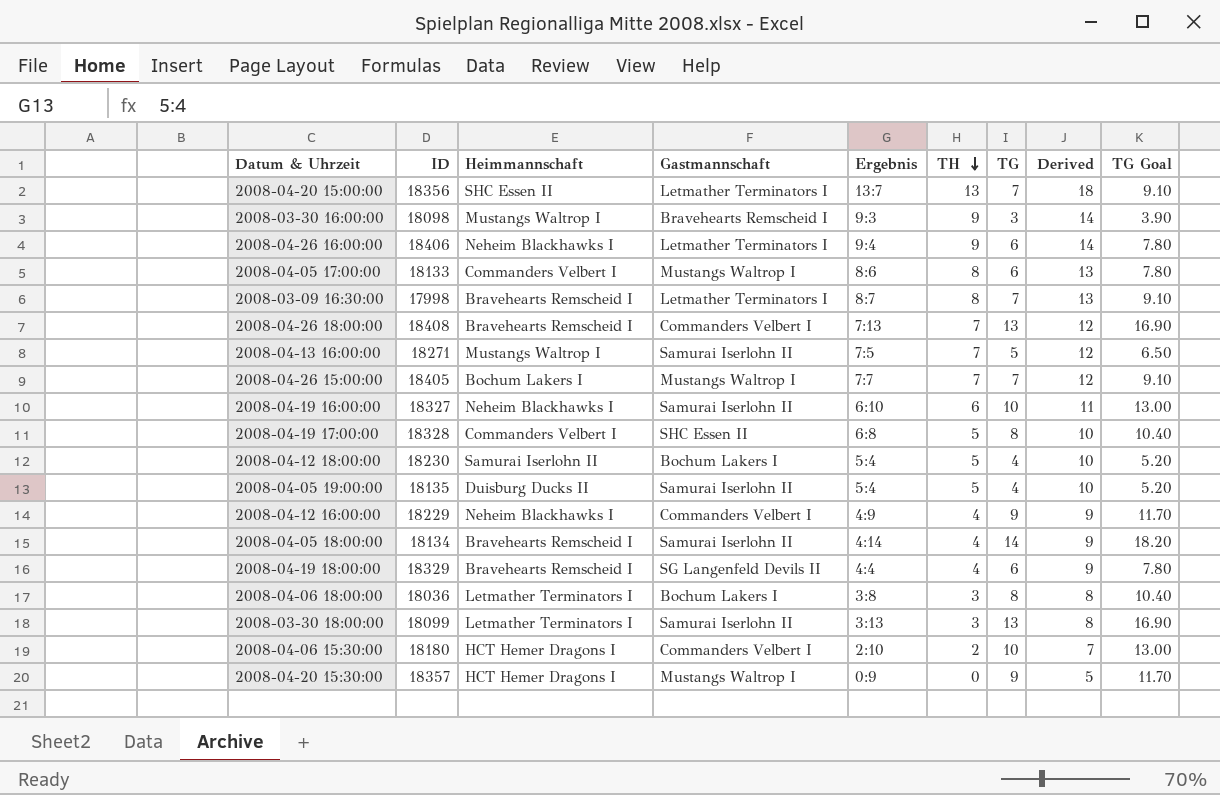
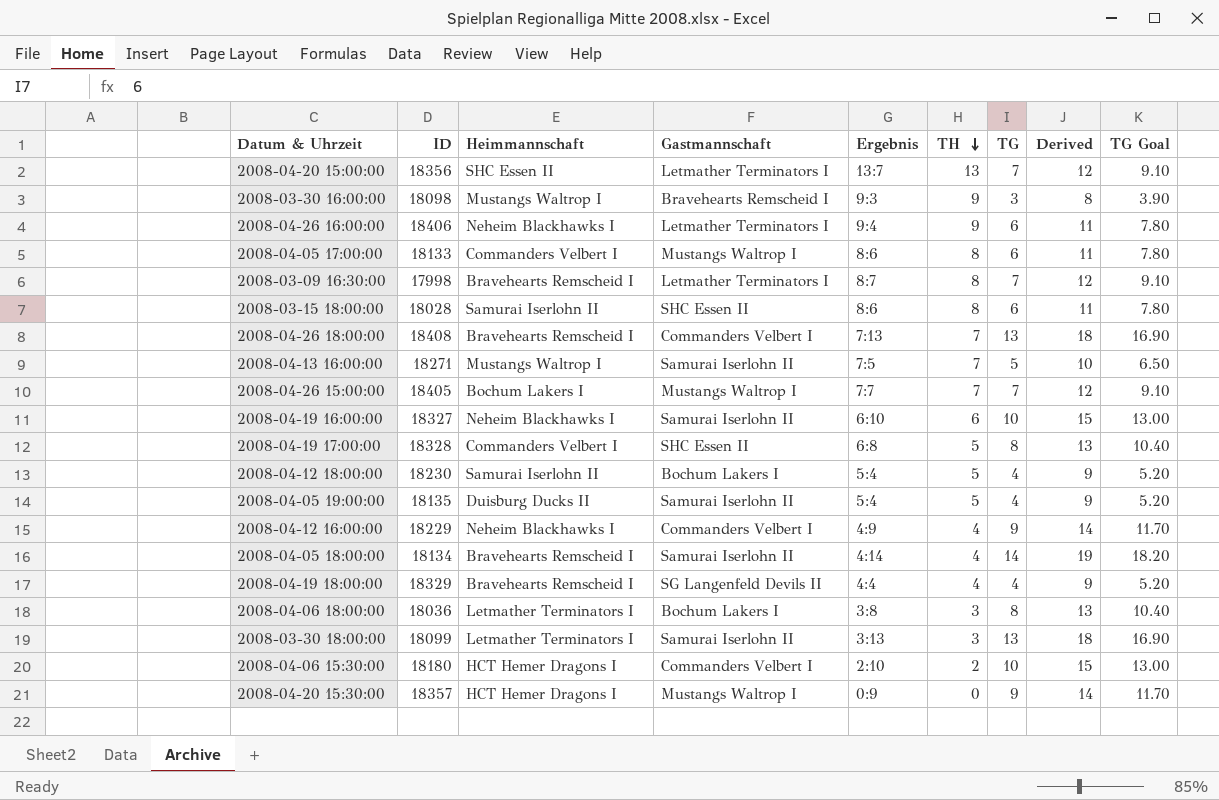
column Derived | formula: [TH] + 5 -> [TG] + 5
row 2008-03-15 18:00:00: none -> 18028 | Samurai Iserlohn II | SHC Essen II | 8:6 | 8 | 6 | 11 | 7.80
2008-04-19 18:00:00 | TG: 6 -> 4
2008-04-19 18:00:00 | TG Goal: 7.80 -> 5.20

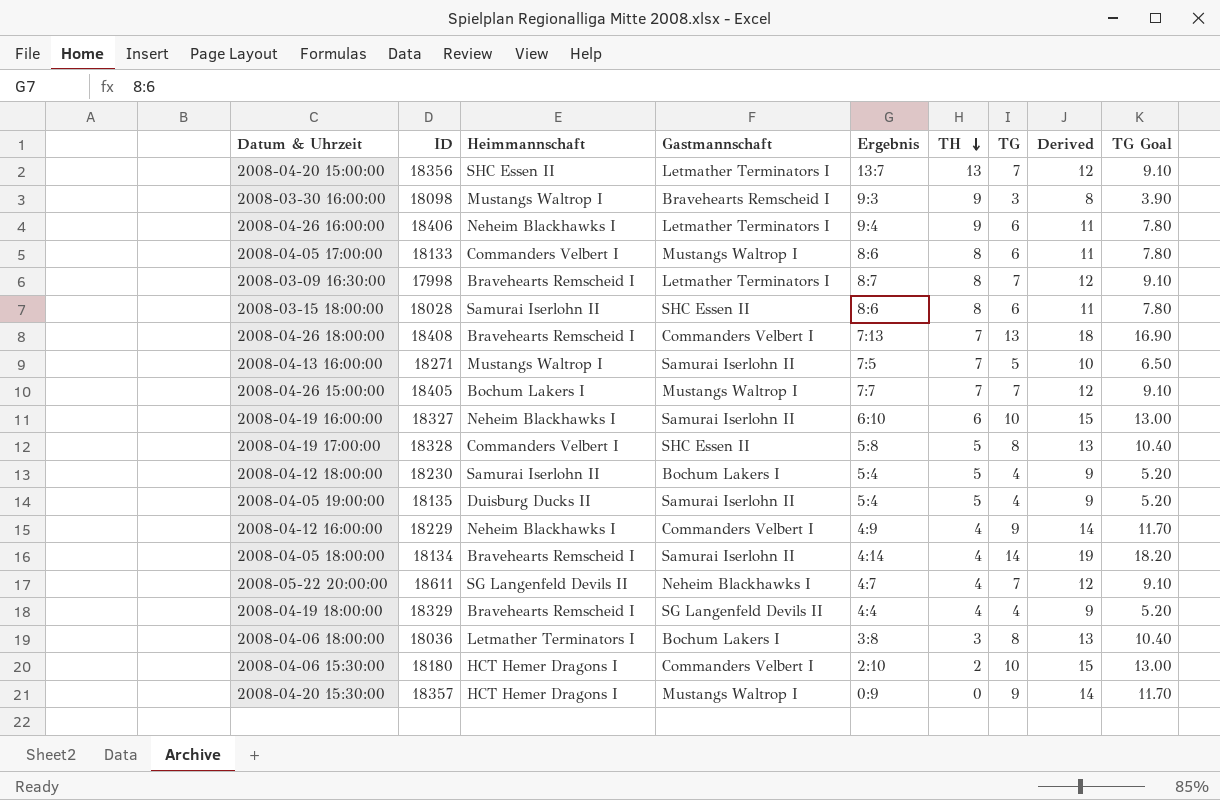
row 2008-03-30 18:00:00: 18099 | Letmather Terminators I | Samurai Iserlohn II | 3:13 | 3 | 13 | 18 | 16.90 -> none
2008-04-19 17:00:00 | Ergebnis: 6:8 -> 5:8
row 2008-05-22 20:00:00: none -> 18611 | SG Langenfeld Devils II | Neheim Blackhawks I | 4:7 | 4 | 7 | 12 | 9.10

